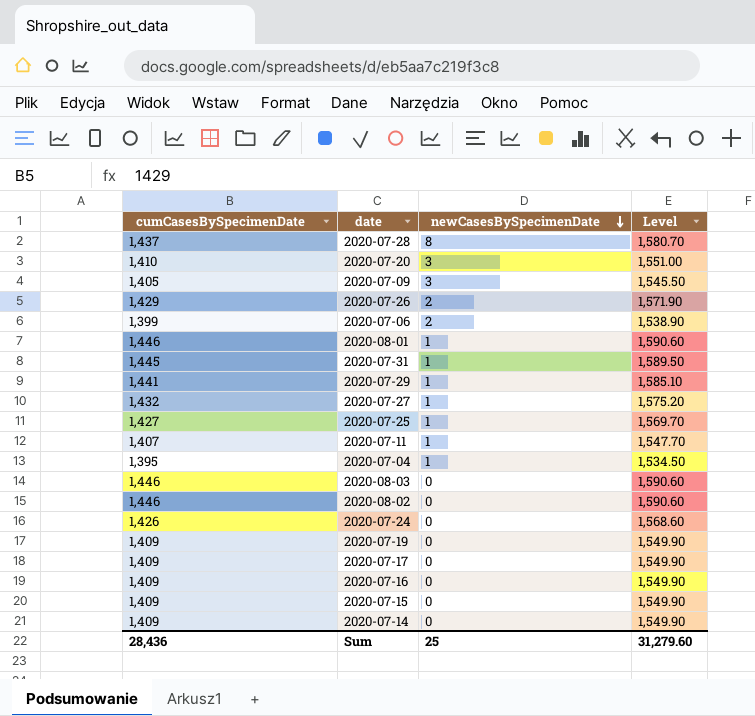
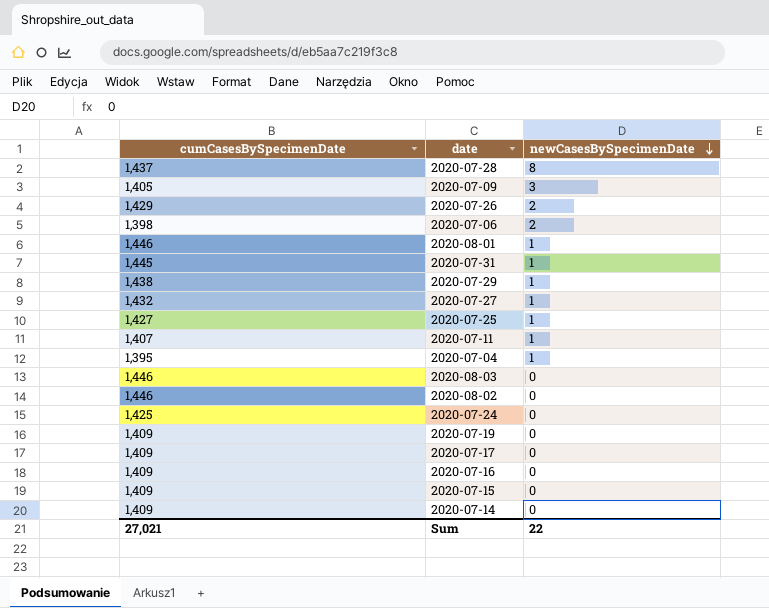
column Level | formula: [cumCasesBySpecimenDate] * 1.1 -> none
row 2020-07-20: 1,410 | 3 | 1,551.00 -> none
2020-07-06 | cumCasesBySpecimenDate: 1,399 -> 1,398
2020-07-29 | cumCasesBySpecimenDate: 1,441 -> 1,438
2020-07-24 | cumCasesBySpecimenDate: 1,426 -> 1,425
Sum | cumCasesBySpecimenDate: 28,436 -> 27,021
Sum | newCasesBySpecimenDate: 25 -> 22

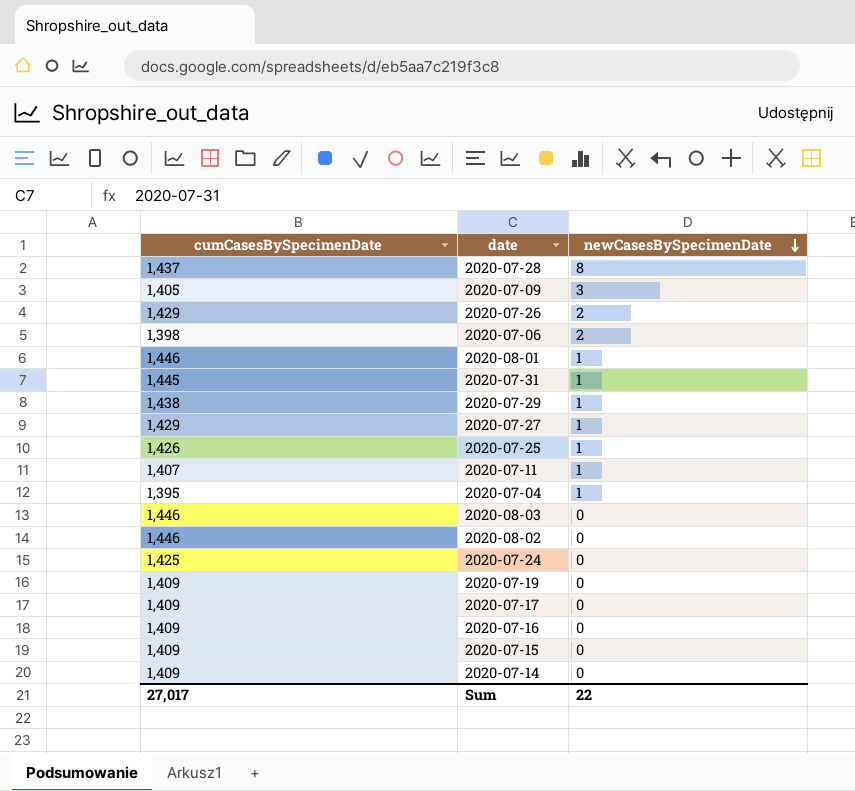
2020-07-27 | cumCasesBySpecimenDate: 1,432 -> 1,429
2020-07-25 | cumCasesBySpecimenDate: 1,427 -> 1,426
Sum | cumCasesBySpecimenDate: 27,021 -> 27,017

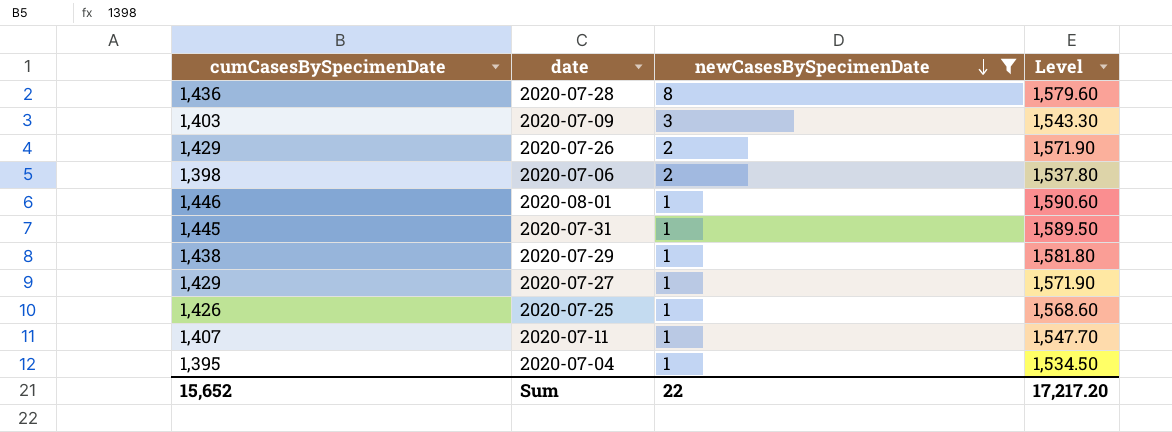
filter: none -> newCasesBySpecimenDate != 0
column Level | formula: none -> [cumCasesBySpecimenDate] * 1.1
2020-07-28 | cumCasesBySpecimenDate: 1,437 -> 1,436
2020-07-09 | cumCasesBySpecimenDate: 1,405 -> 1,403
Sum | cumCasesBySpecimenDate: 27,017 -> 15,652

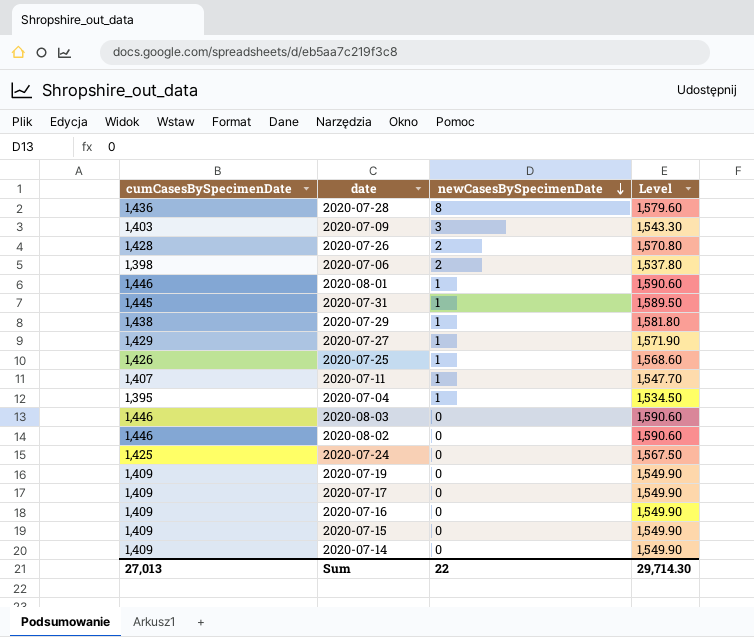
filter: newCasesBySpecimenDate != 0 -> none
2020-07-26 | cumCasesBySpecimenDate: 1,429 -> 1,428
2020-07-26 | Level: 1,571.90 -> 1,570.80
Sum | cumCasesBySpecimenDate: 15,652 -> 27,013
Sum | Level: 17,217.20 -> 29,714.30

